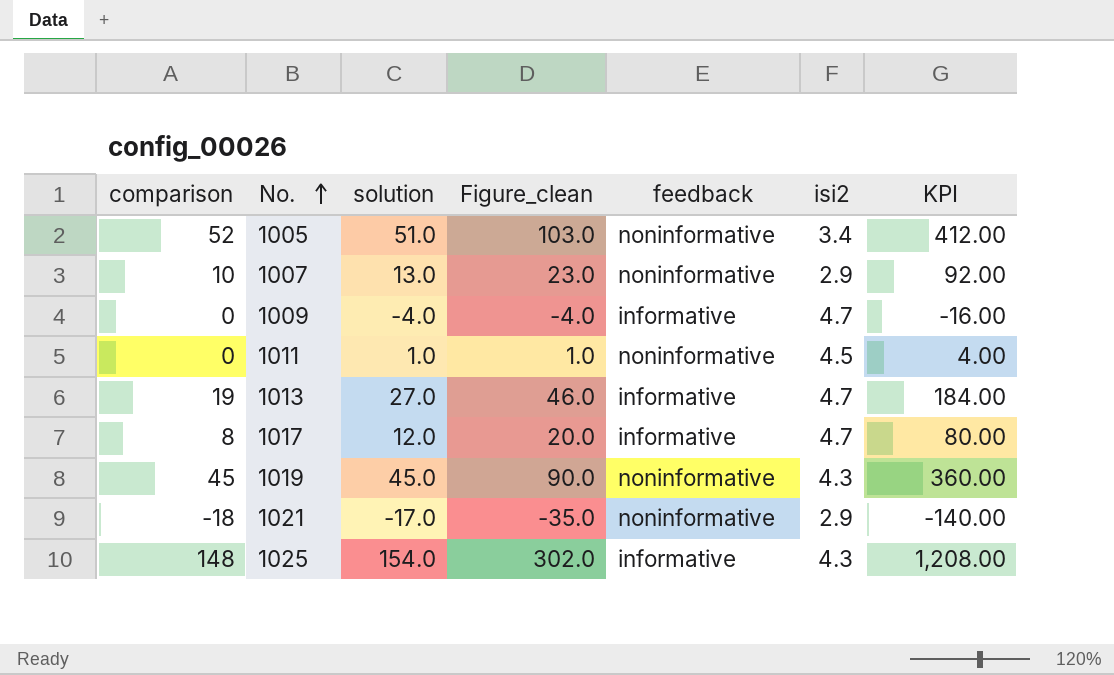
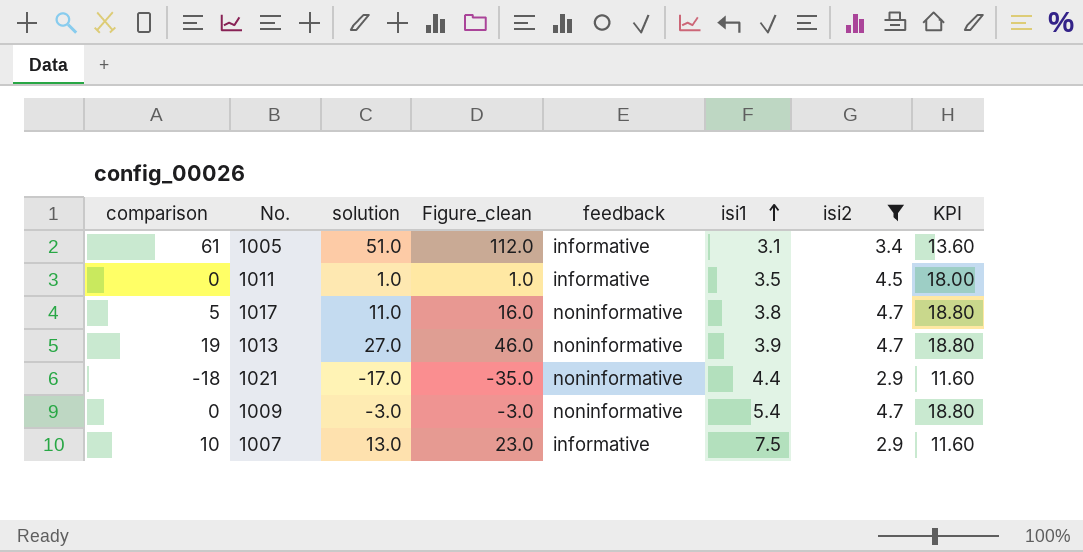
filter: none -> isi2 != 4.3
row order: No. ascending -> isi1 ascending
column isi1 | position: none -> 6
column KPI | formula: [Figure_clean] * 4 -> [isi2] * 4
1005 | comparison: 52 -> 61
1005 | Figure_clean: 103.0 -> 112.0
1005 | feedback: noninformative -> informative
1011 | feedback: noninformative -> informative
1017 | comparison: 8 -> 5
1017 | solution: 12.0 -> 11.0
1017 | Figure_clean: 20.0 -> 16.0
1017 | feedback: informative -> noninformative
1013 | feedback: informative -> noninformative
1009 | solution: -4.0 -> -3.0
1009 | Figure_clean: -4.0 -> -3.0
1009 | feedback: informative -> noninformative
1007 | feedback: noninformative -> informative

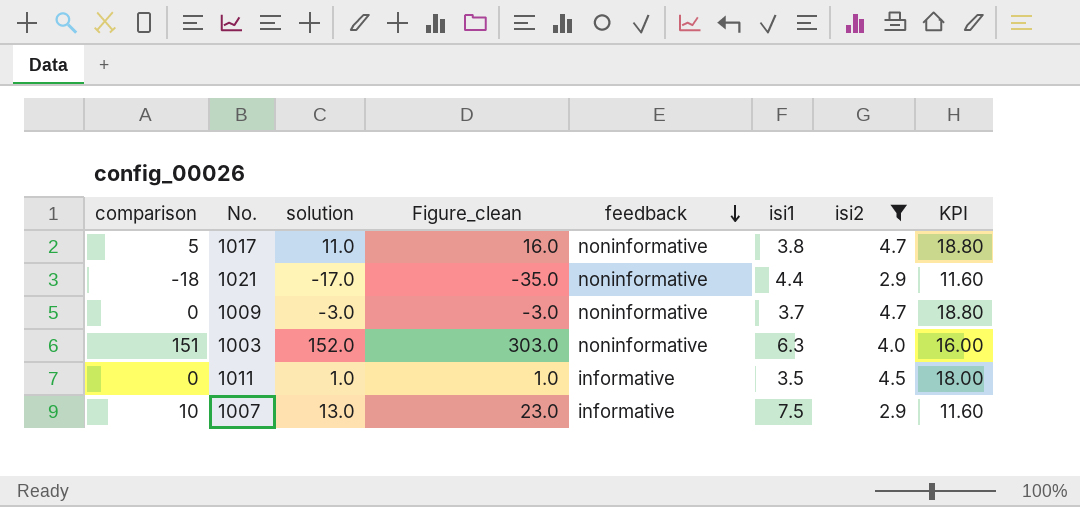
row order: isi1 ascending -> feedback descending
row 1005: 61 | 51.0 | 112.0 | informative | 3.1 | 3.4 | 13.60 -> none
row 1013: 19 | 27.0 | 46.0 | noninformative | 3.9 | 4.7 | 18.80 -> none
1009 | isi1: 5.4 -> 3.7
row 1003: none -> 151 | 152.0 | 303.0 | noninformative | 6.3 | 4.0 | 16.00

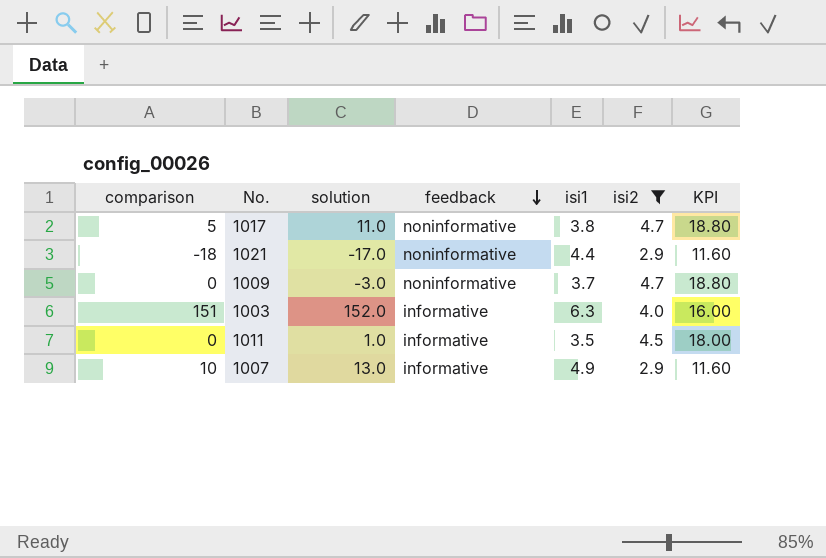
column Figure_clean | formula: [comparison] + [solution] -> none
1003 | feedback: noninformative -> informative
1007 | isi1: 7.5 -> 4.9

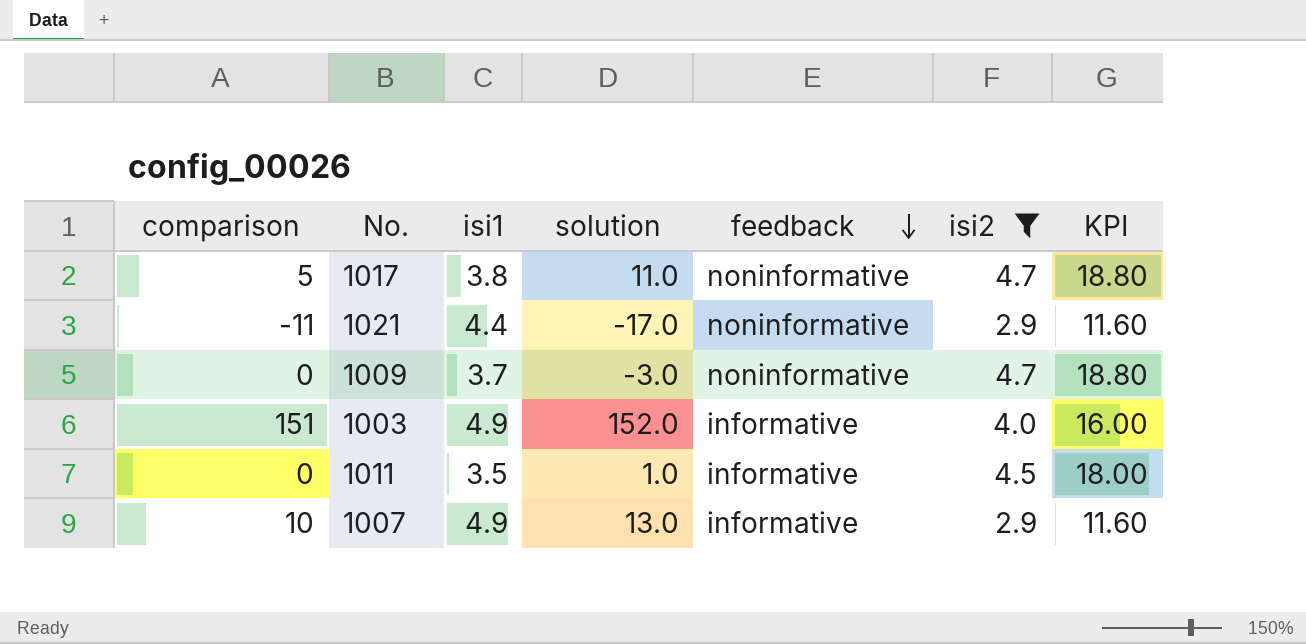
column isi1 | position: 5 -> 3
1021 | comparison: -18 -> -11
1003 | isi1: 6.3 -> 4.9

